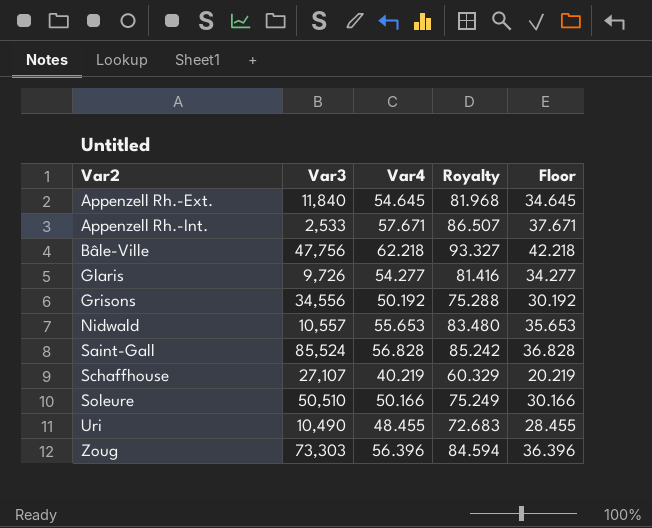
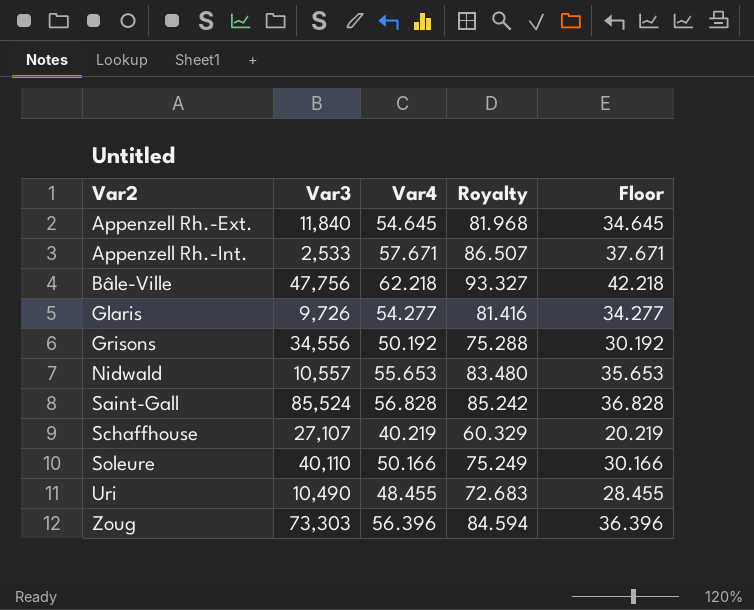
Soleure | Var3: 50,510 -> 40,110

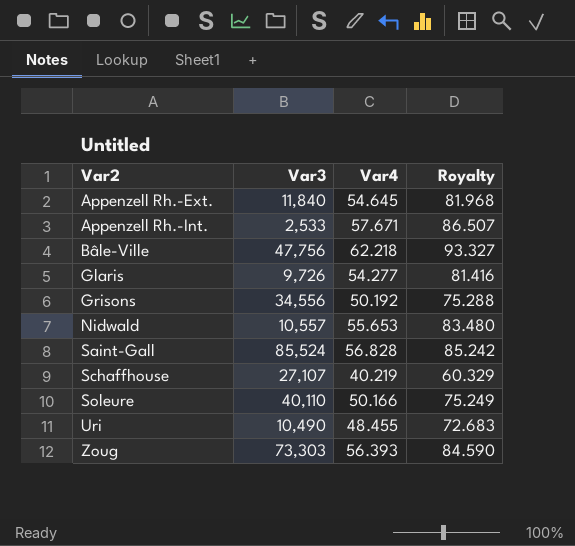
column Floor | formula: [Var4] - 20 -> none
Zoug | Var4: 56.396 -> 56.393
Zoug | Royalty: 84.594 -> 84.590

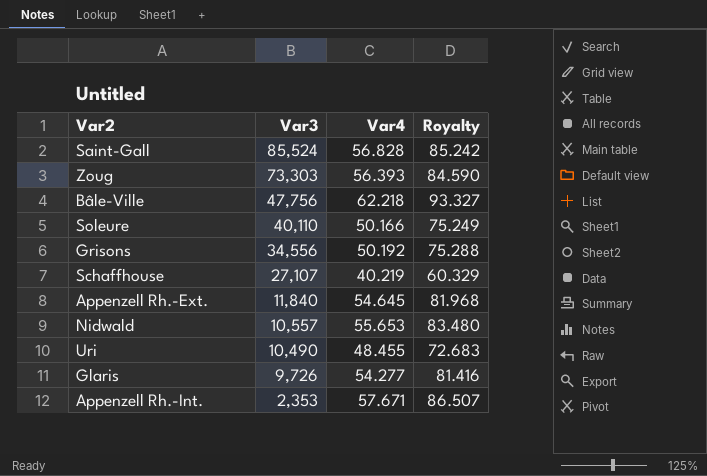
row order: Var2 ascending -> Var3 descending
Appenzell Rh.-Int. | Var3: 2,533 -> 2,353

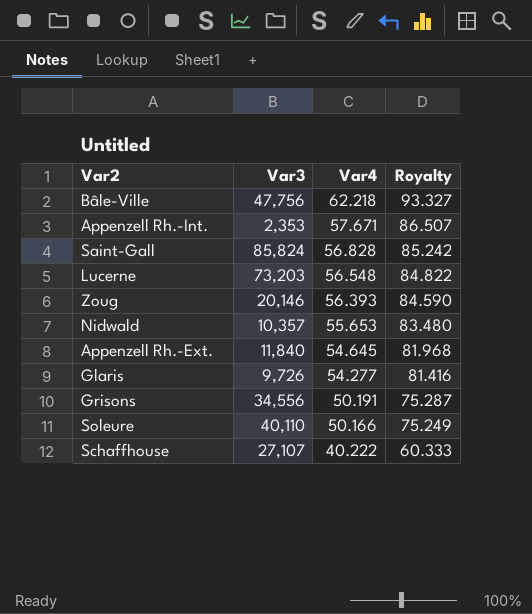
row order: Var3 descending -> Var4 descending
row Uri: 10,490 | 48.455 | 72.683 -> none
Saint-Gall | Var3: 85,524 -> 85,824
row Lucerne: none -> 73,203 | 56.548 | 84.822
Zoug | Var3: 73,303 -> 20,146
Nidwald | Var3: 10,557 -> 10,357
Grisons | Var4: 50.192 -> 50.191
Grisons | Royalty: 75.288 -> 75.287
Schaffhouse | Var4: 40.219 -> 40.222
Schaffhouse | Royalty: 60.329 -> 60.333

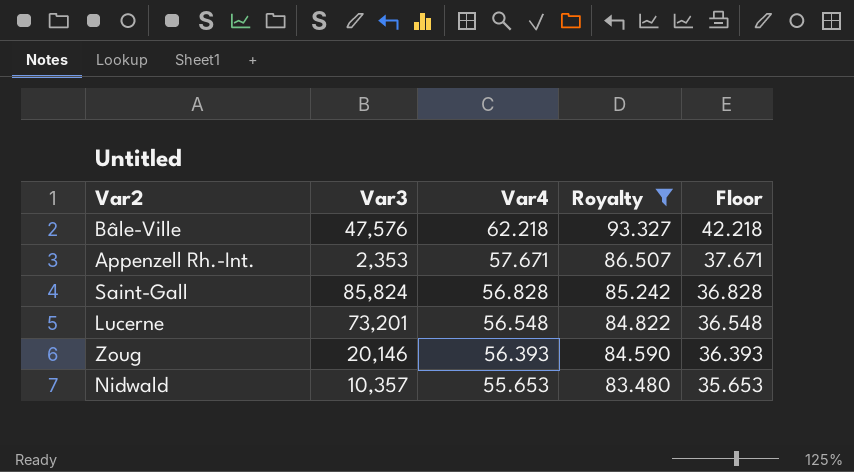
filter: none -> Royalty >= 83.480
column Floor | formula: none -> [Var4] - 20
Bâle-Ville | Var3: 47,756 -> 47,576
Lucerne | Var3: 73,203 -> 73,201

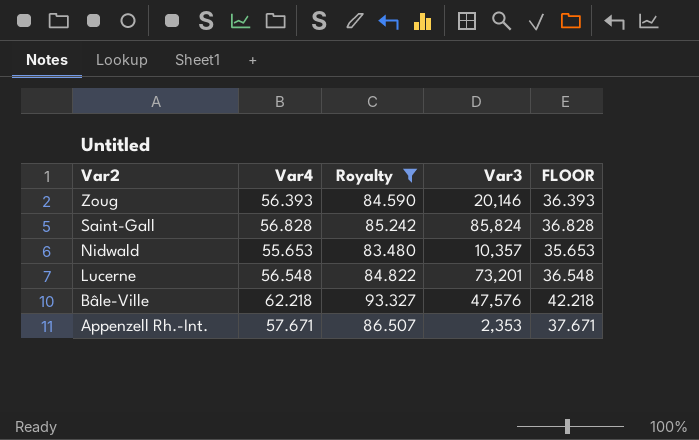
row order: Var4 descending -> Var2 descending
column Var3 | position: 2 -> 4
column name: Floor -> FLOOR

